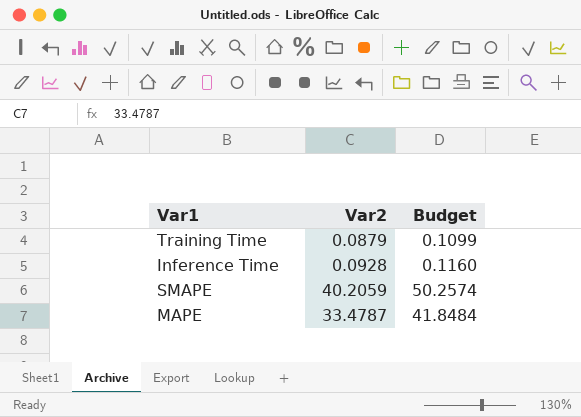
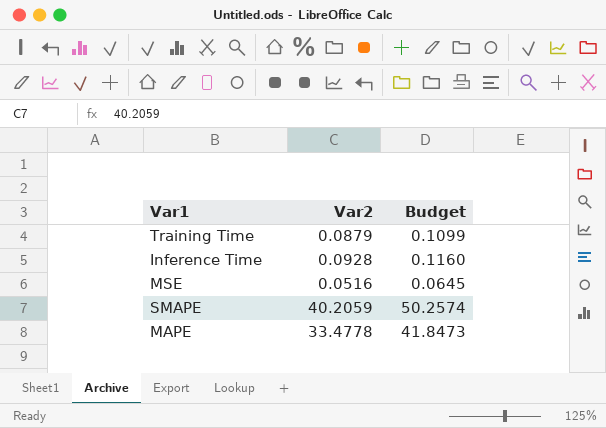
row MSE: none -> 0.0516 | 0.0645
MAPE | Var2: 33.4787 -> 33.4778
MAPE | Budget: 41.8484 -> 41.8473

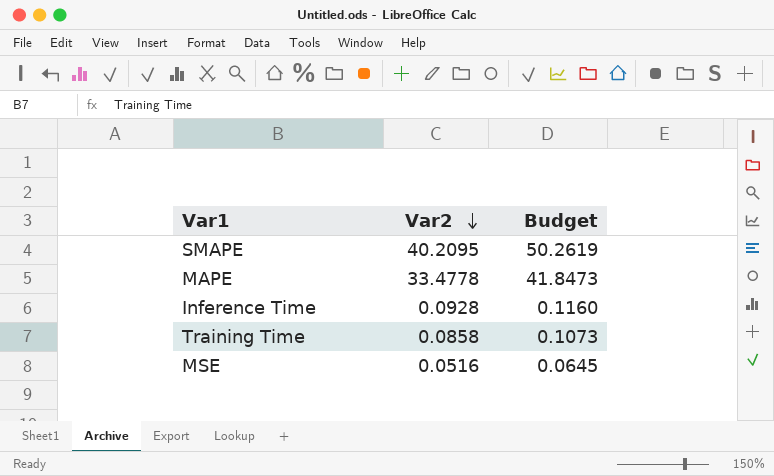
row order: none -> Var2 descending
SMAPE | Var2: 40.2059 -> 40.2095
SMAPE | Budget: 50.2574 -> 50.2619
Training Time | Var2: 0.0879 -> 0.0858
Training Time | Budget: 0.1099 -> 0.1073

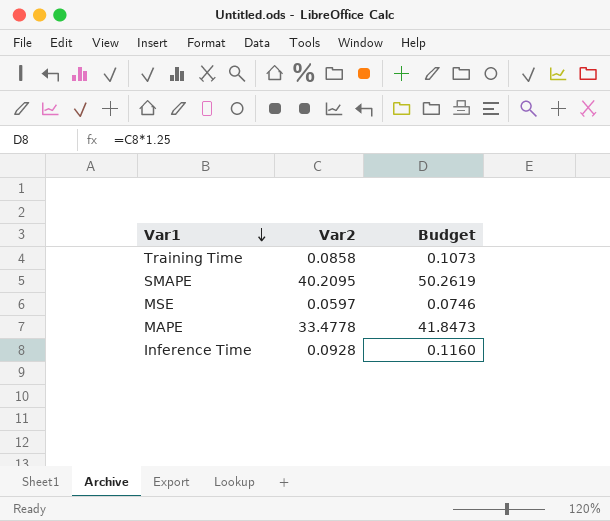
row order: Var2 descending -> Var1 descending
MSE | Var2: 0.0516 -> 0.0597
MSE | Budget: 0.0645 -> 0.0746

